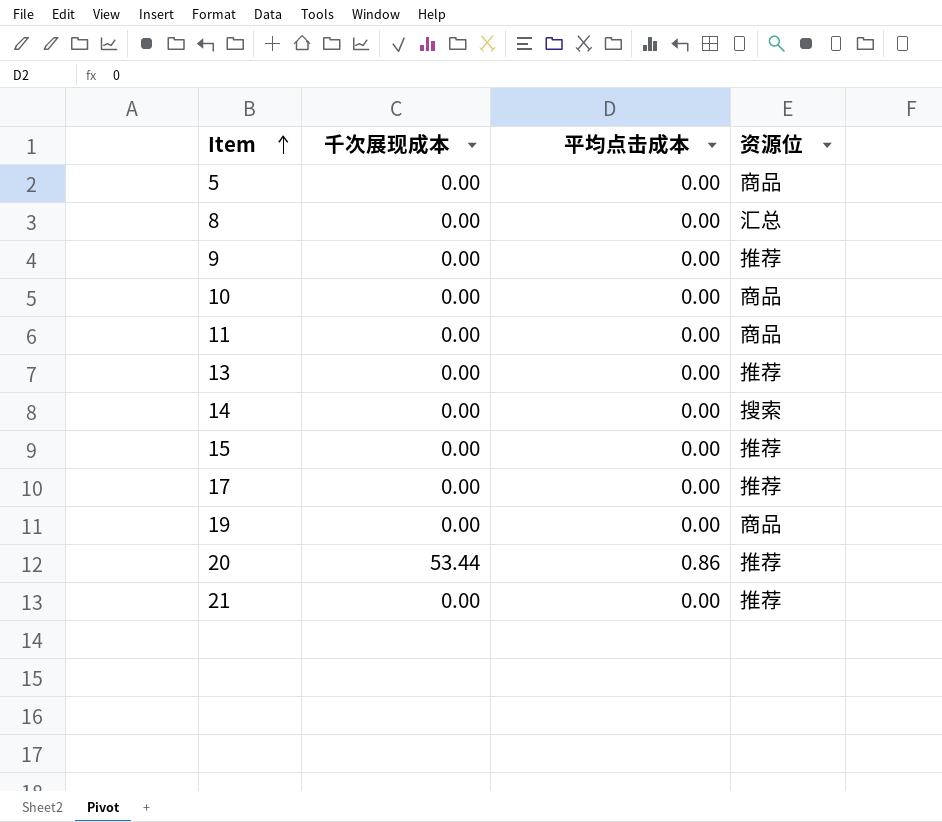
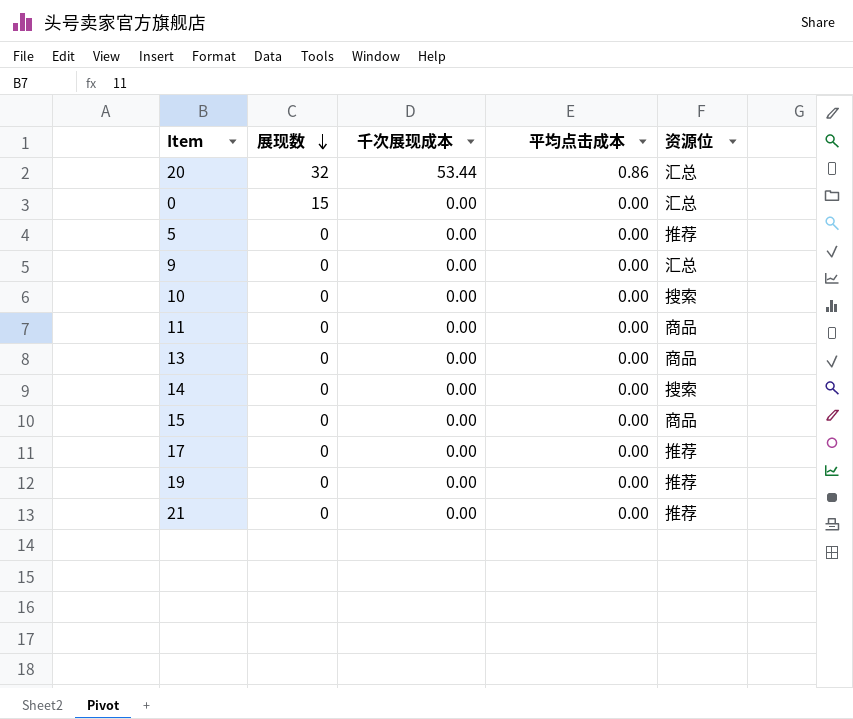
row order: Item ascending -> 展现数 descending
column 展现数 | position: none -> 2
row 8: 0.00 | 0.00 | 汇总 -> none
20 | 资源位: 推荐 -> 汇总
row 0: none -> 15 | 0.00 | 0.00 | 汇总
5 | 资源位: 商品 -> 推荐
9 | 资源位: 推荐 -> 汇总
10 | 资源位: 商品 -> 搜索
13 | 资源位: 推荐 -> 商品
15 | 资源位: 推荐 -> 商品
19 | 资源位: 商品 -> 推荐

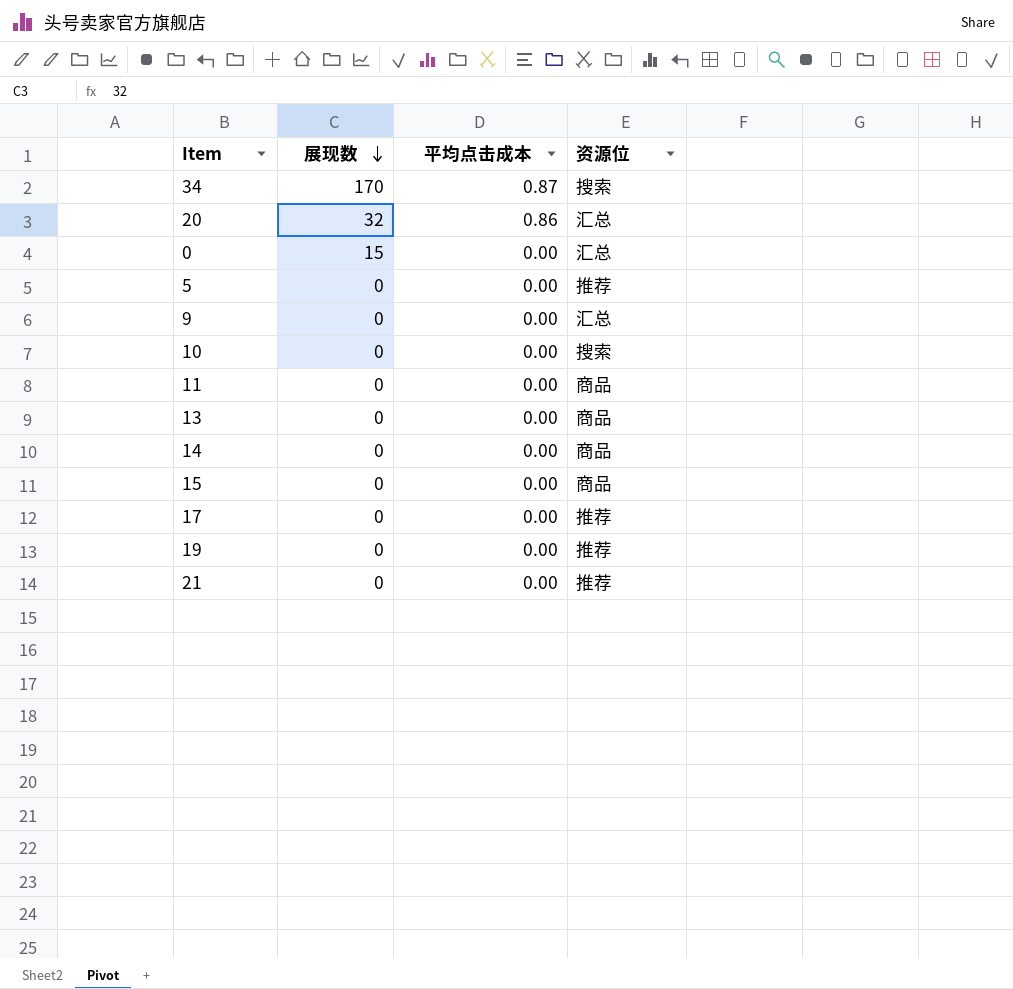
column 千次展现成本 | position: 3 -> none
row 34: none -> 170 | 0.87 | 搜索
14 | 资源位: 搜索 -> 商品

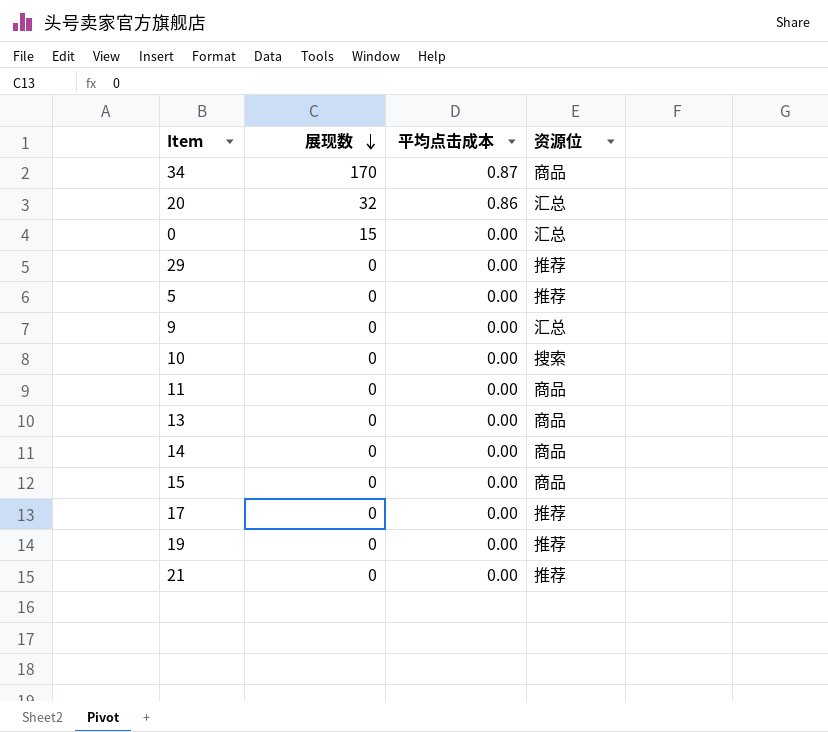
34 | 资源位: 搜索 -> 商品
row 29: none -> 0 | 0.00 | 推荐

